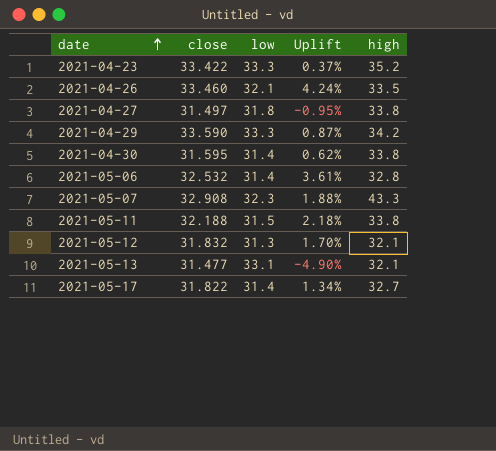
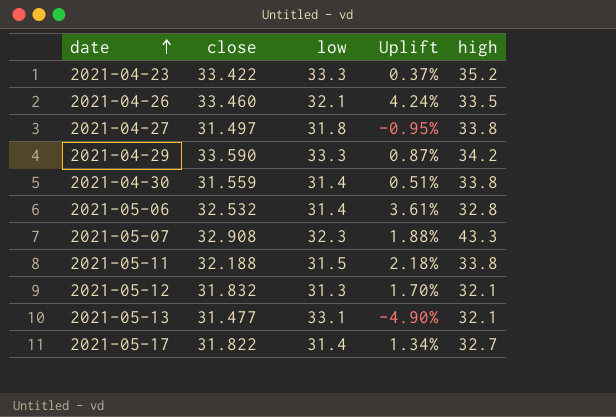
2021-04-30 | close: 31.595 -> 31.559
2021-04-30 | Uplift: 0.62% -> 0.51%

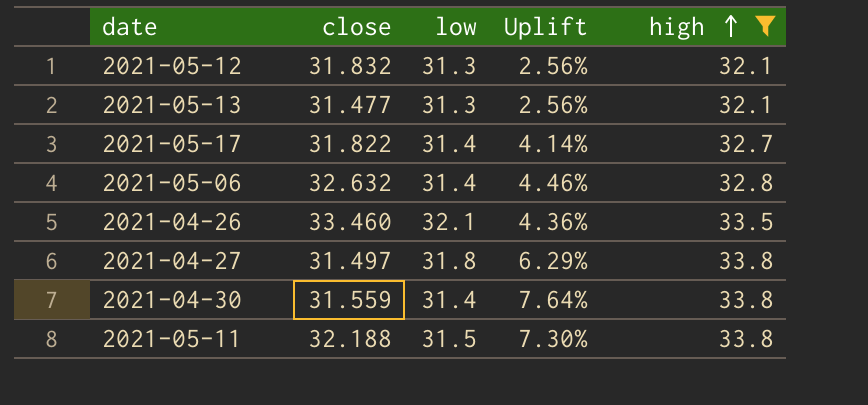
filter: none -> high <= 33.8
row order: date ascending -> high ascending
column Uplift | formula: ([close] - [low]) / [low] -> ([high] - [low]) / [low]
2021-05-13 | low: 33.1 -> 31.3
2021-05-06 | close: 32.532 -> 32.632

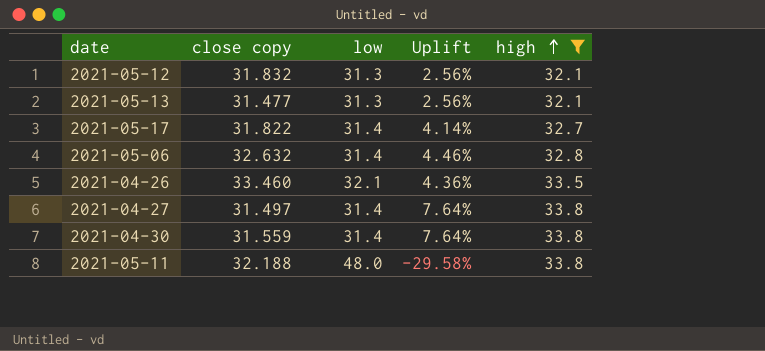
column name: close -> close copy
2021-04-27 | low: 31.8 -> 31.4
2021-04-27 | Uplift: 6.29% -> 7.64%
2021-05-11 | low: 31.5 -> 48.0
2021-05-11 | Uplift: 7.30% -> -29.58%

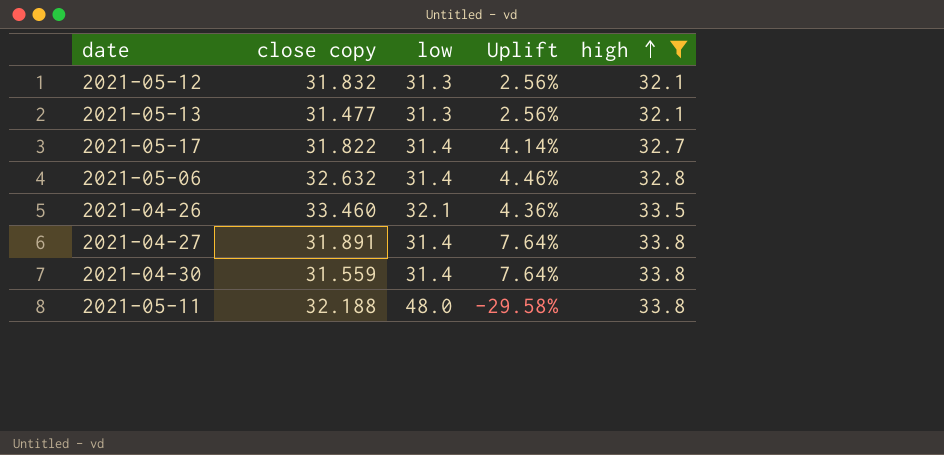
2021-04-27 | close copy: 31.497 -> 31.891

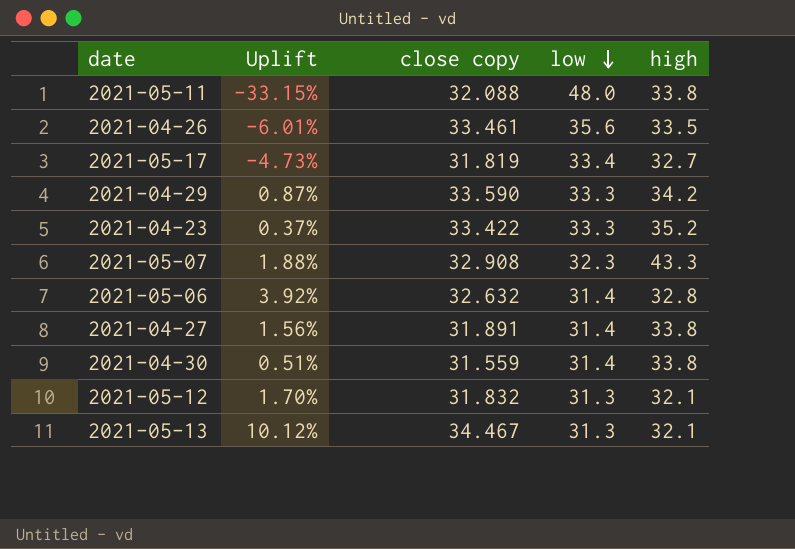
filter: high <= 33.8 -> none
row order: high ascending -> low descending
column Uplift | formula: ([high] - [low]) / [low] -> ([close copy] - [low]) / [low]
column Uplift | position: 4 -> 2
2021-05-11 | close copy: 32.188 -> 32.088
2021-04-26 | close copy: 33.460 -> 33.461
2021-04-26 | low: 32.1 -> 35.6
2021-05-17 | close copy: 31.822 -> 31.819
2021-05-17 | low: 31.4 -> 33.4
2021-05-13 | close copy: 31.477 -> 34.467

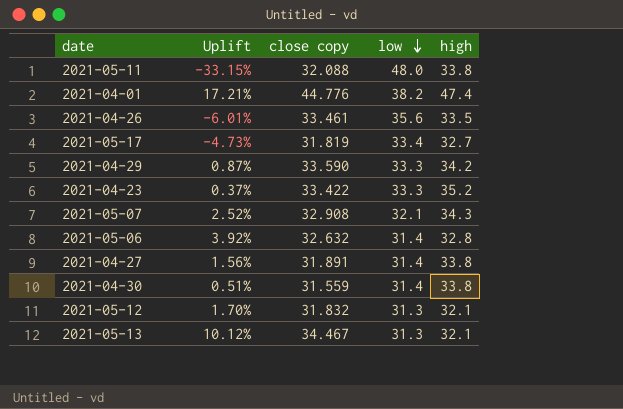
row 2021-04-01: none -> 17.21% | 44.776 | 38.2 | 47.4
2021-05-07 | Uplift: 1.88% -> 2.52%
2021-05-07 | low: 32.3 -> 32.1
2021-05-07 | high: 43.3 -> 34.3

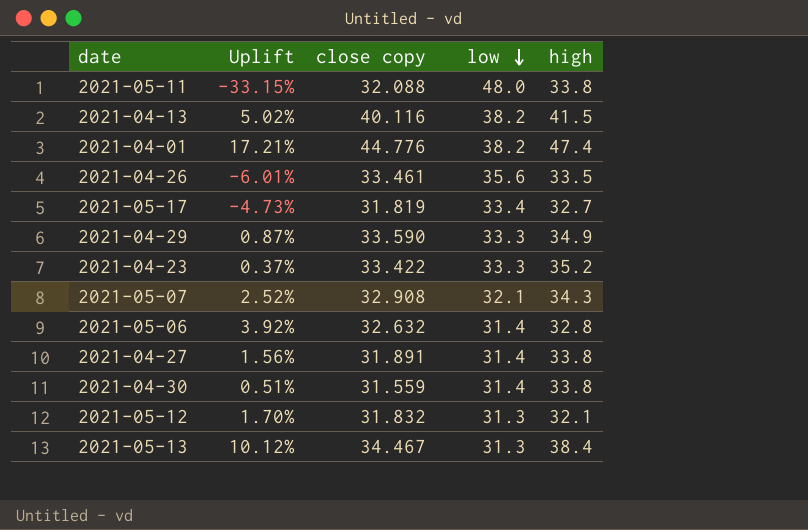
row 2021-04-13: none -> 5.02% | 40.116 | 38.2 | 41.5
2021-04-29 | high: 34.2 -> 34.9
2021-05-13 | high: 32.1 -> 38.4

